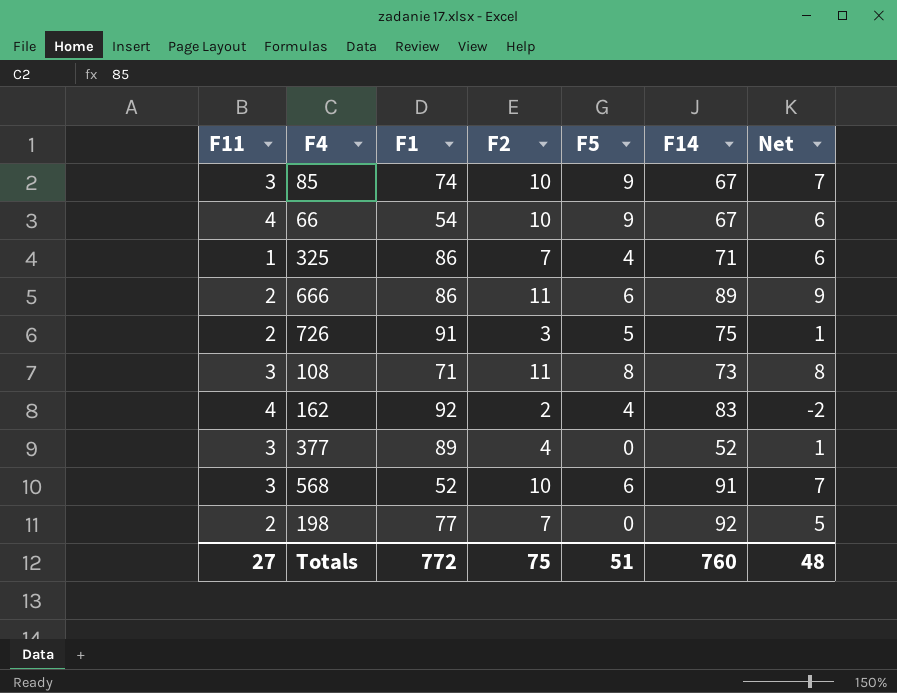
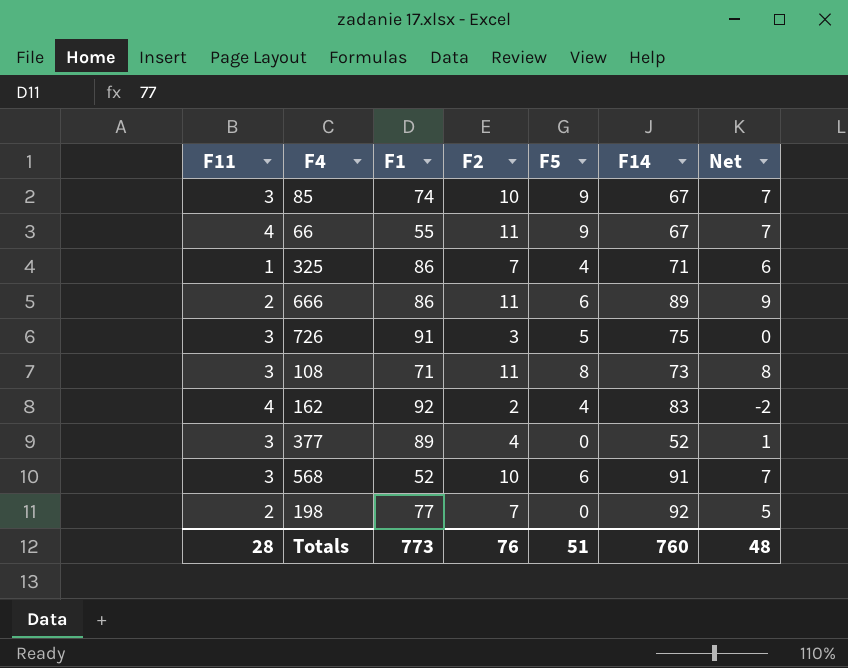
66 | F1: 54 -> 55
66 | F2: 10 -> 11
66 | Net: 6 -> 7
726 | F11: 2 -> 3
726 | Net: 1 -> 0
Totals | F11: 27 -> 28
Totals | F1: 772 -> 773
Totals | F2: 75 -> 76

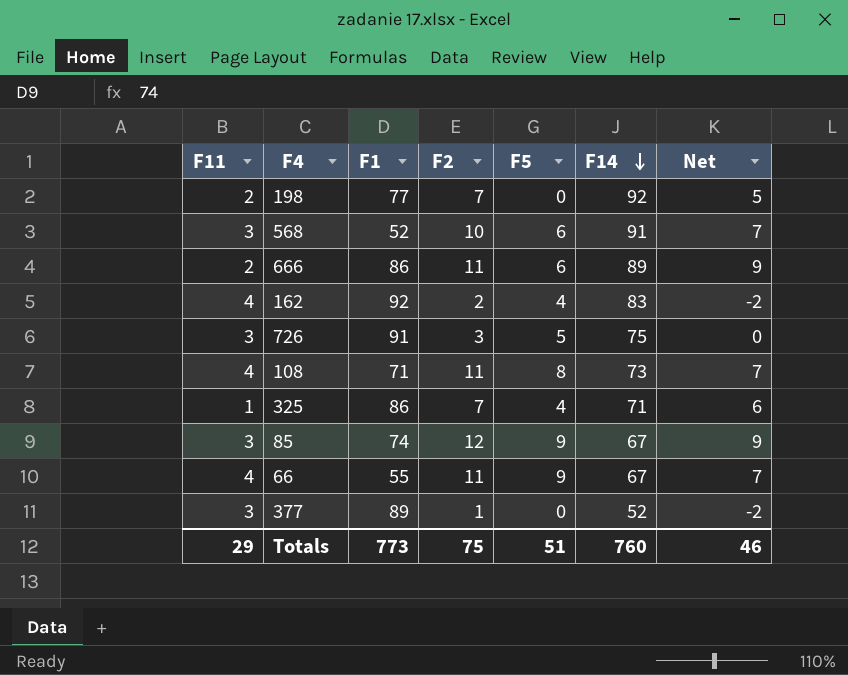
row order: none -> F14 descending
108 | F11: 3 -> 4
108 | Net: 8 -> 7
85 | F2: 10 -> 12
85 | Net: 7 -> 9
377 | F2: 4 -> 1
377 | Net: 1 -> -2
Totals | F11: 28 -> 29
Totals | F2: 76 -> 75
Totals | Net: 48 -> 46

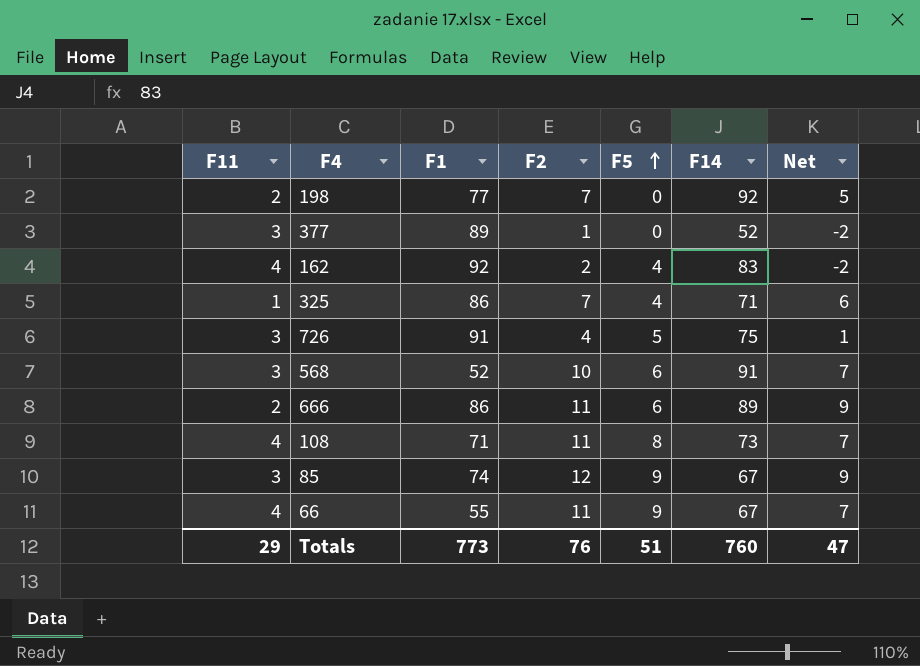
row order: F14 descending -> F5 ascending
726 | F2: 3 -> 4
726 | Net: 0 -> 1
Totals | F2: 75 -> 76
Totals | Net: 46 -> 47

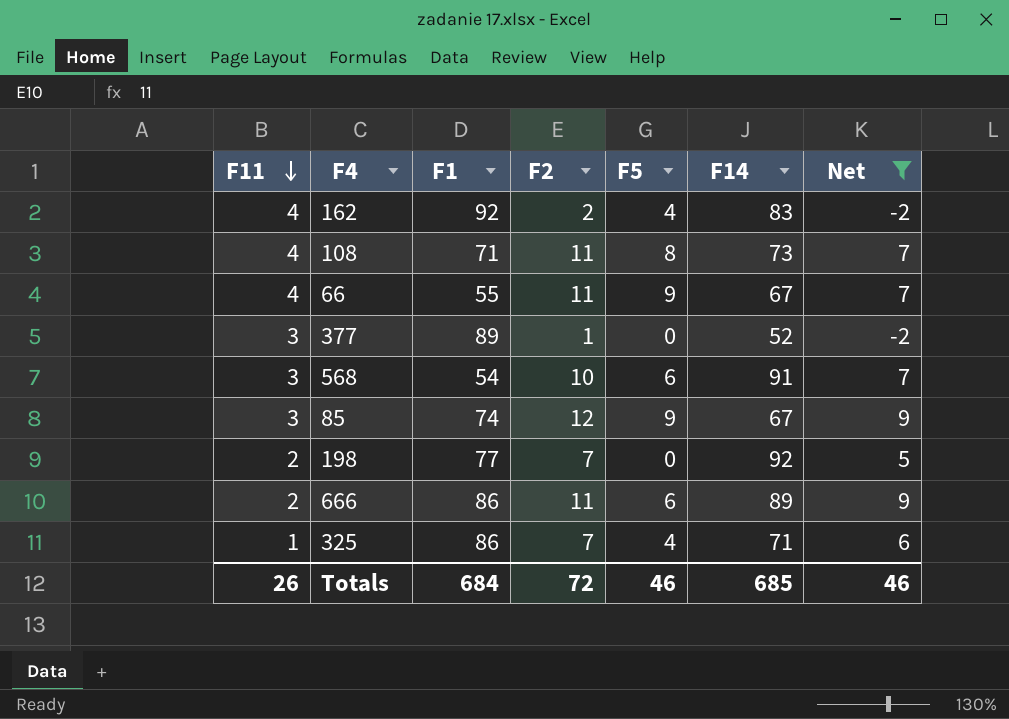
filter: none -> Net != 1
row order: F5 ascending -> F11 descending
568 | F1: 52 -> 54
Totals | F11: 29 -> 26
Totals | F1: 773 -> 684
Totals | F2: 76 -> 72
Totals | F5: 51 -> 46
Totals | F14: 760 -> 685
Totals | Net: 47 -> 46

